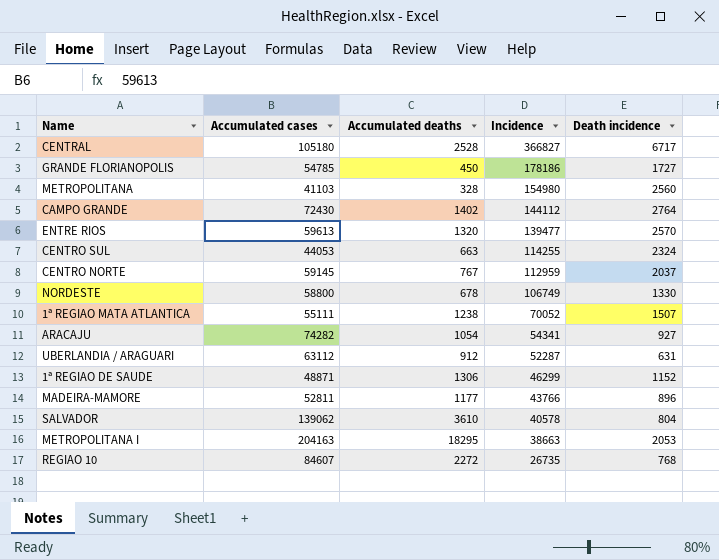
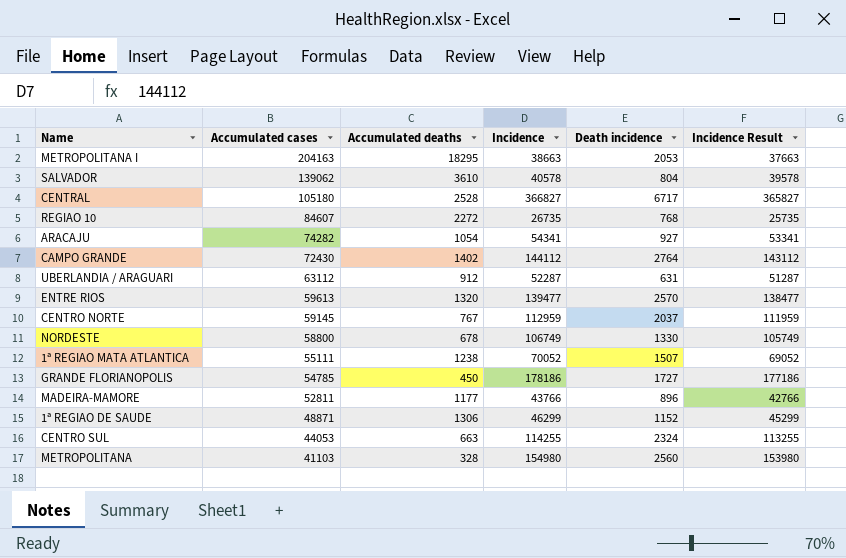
row order: Incidence descending -> Accumulated cases descending
column Incidence Result | formula: none -> [Incidence] - 1000

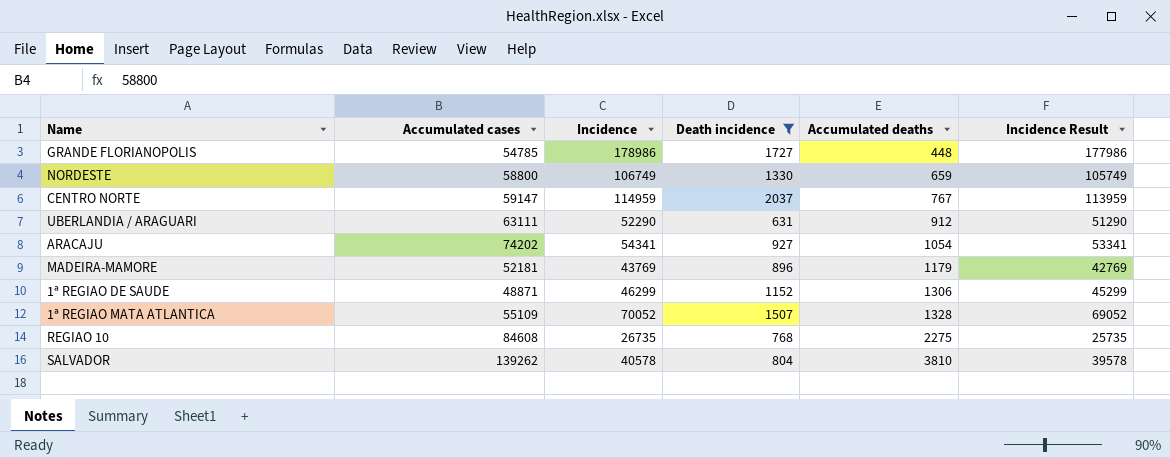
filter: none -> Death incidence <= 2037
row order: Accumulated cases descending -> Accumulated deaths ascending
column Accumulated deaths | position: 3 -> 5
GRANDE FLORIANOPOLIS | Incidence: 178186 -> 178986
GRANDE FLORIANOPOLIS | Accumulated deaths: 450 -> 448
GRANDE FLORIANOPOLIS | Incidence Result: 177186 -> 177986
NORDESTE | Accumulated deaths: 678 -> 659
CENTRO NORTE | Accumulated cases: 59145 -> 59147
CENTRO NORTE | Incidence: 112959 -> 114959
CENTRO NORTE | Incidence Result: 111959 -> 113959
UBERLANDIA / ARAGUARI | Accumulated cases: 63112 -> 63111
UBERLANDIA / ARAGUARI | Incidence: 52287 -> 52290
UBERLANDIA / ARAGUARI | Incidence Result: 51287 -> 51290
ARACAJU | Accumulated cases: 74282 -> 74202
MADEIRA-MAMORE | Accumulated cases: 52811 -> 52181
MADEIRA-MAMORE | Incidence: 43766 -> 43769
MADEIRA-MAMORE | Accumulated deaths: 1177 -> 1179
MADEIRA-MAMORE | Incidence Result: 42766 -> 42769
1ª REGIAO MATA ATLANTICA | Accumulated cases: 55111 -> 55109
1ª REGIAO MATA ATLANTICA | Accumulated deaths: 1238 -> 1328
REGIAO 10 | Accumulated cases: 84607 -> 84608
REGIAO 10 | Accumulated deaths: 2272 -> 2275
SALVADOR | Accumulated cases: 139062 -> 139262
SALVADOR | Accumulated deaths: 3610 -> 3810

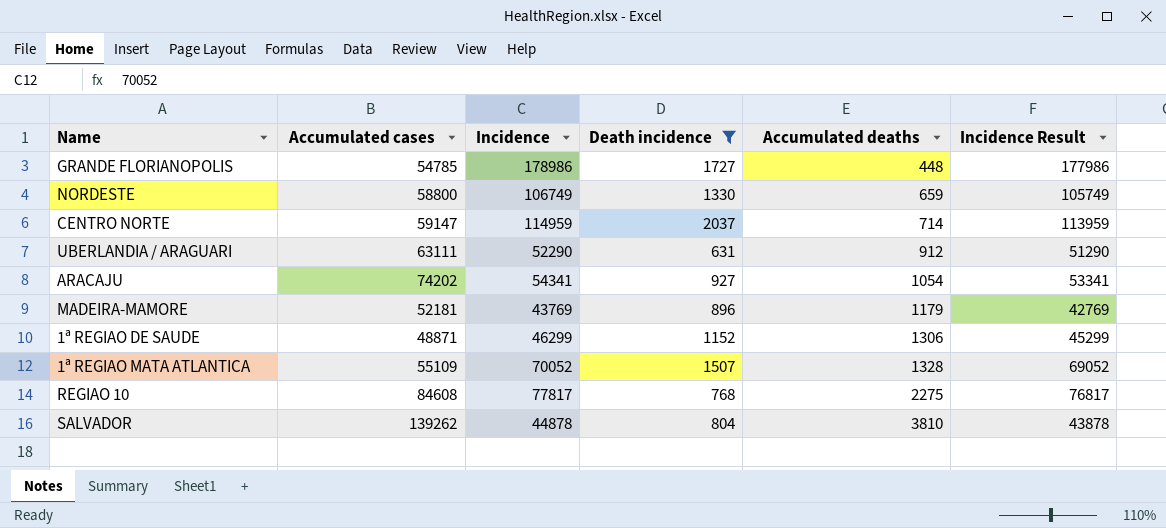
CENTRO NORTE | Accumulated deaths: 767 -> 714
REGIAO 10 | Incidence: 26735 -> 77817
REGIAO 10 | Incidence Result: 25735 -> 76817
SALVADOR | Incidence: 40578 -> 44878
SALVADOR | Incidence Result: 39578 -> 43878

